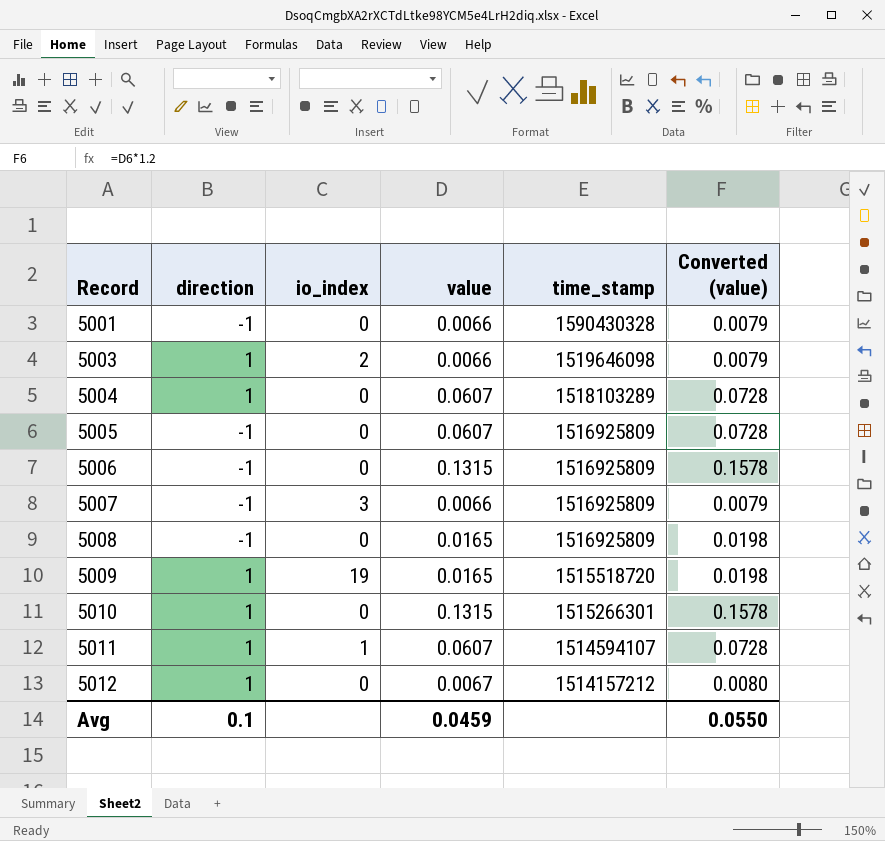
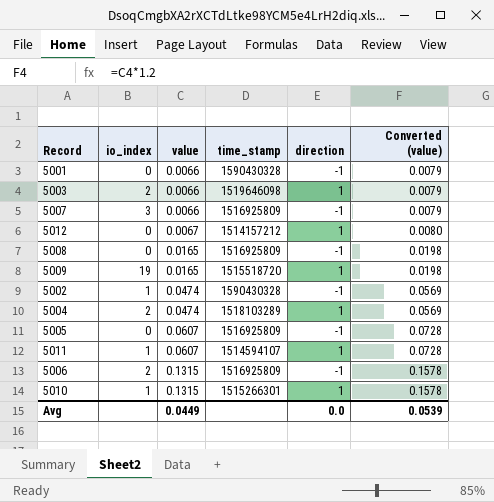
row order: Record ascending -> value ascending
column direction | position: 2 -> 5
row 5002: none -> 1 | 0.0474 | 1590430328 | -1 | 0.0569
5004 | io_index: 0 -> 2
5004 | value: 0.0607 -> 0.0474
5004 | Converted (value): 0.0728 -> 0.0569
5006 | io_index: 0 -> 2
5010 | io_index: 0 -> 1
Avg | value: 0.0459 -> 0.0449
Avg | direction: 0.1 -> 0.0
Avg | Converted (value): 0.0550 -> 0.0539

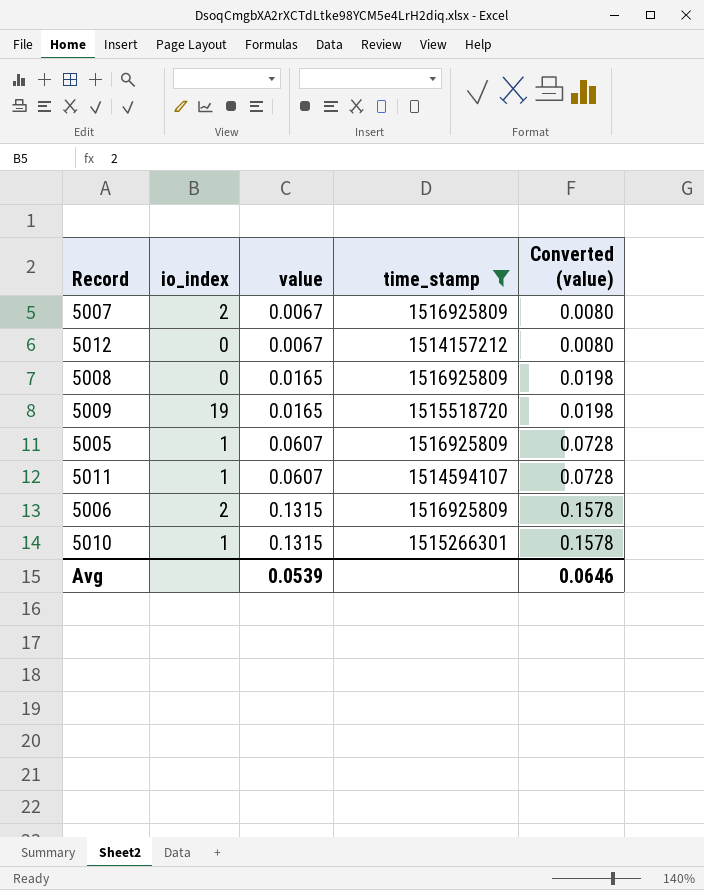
filter: none -> time_stamp <= 1516925809
column direction | position: 5 -> none
5007 | io_index: 3 -> 2
5007 | value: 0.0066 -> 0.0067
5007 | Converted (value): 0.0079 -> 0.0080
5005 | io_index: 0 -> 1
Avg | value: 0.0449 -> 0.0539
Avg | Converted (value): 0.0539 -> 0.0646

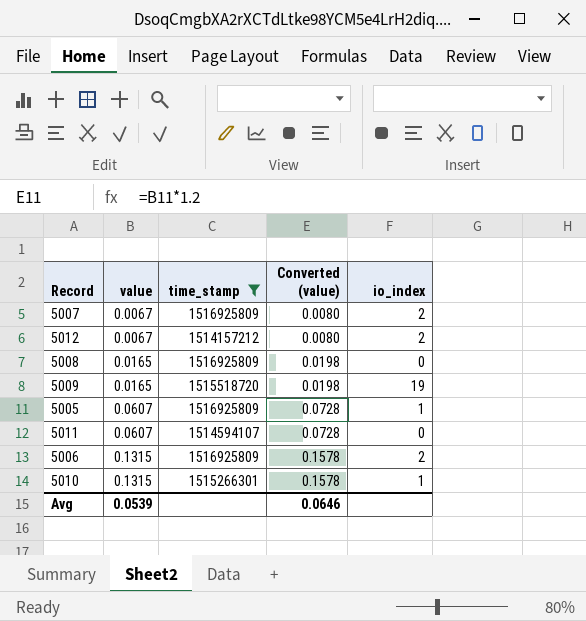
column io_index | position: 2 -> 5
5012 | io_index: 0 -> 2
5011 | io_index: 1 -> 0

